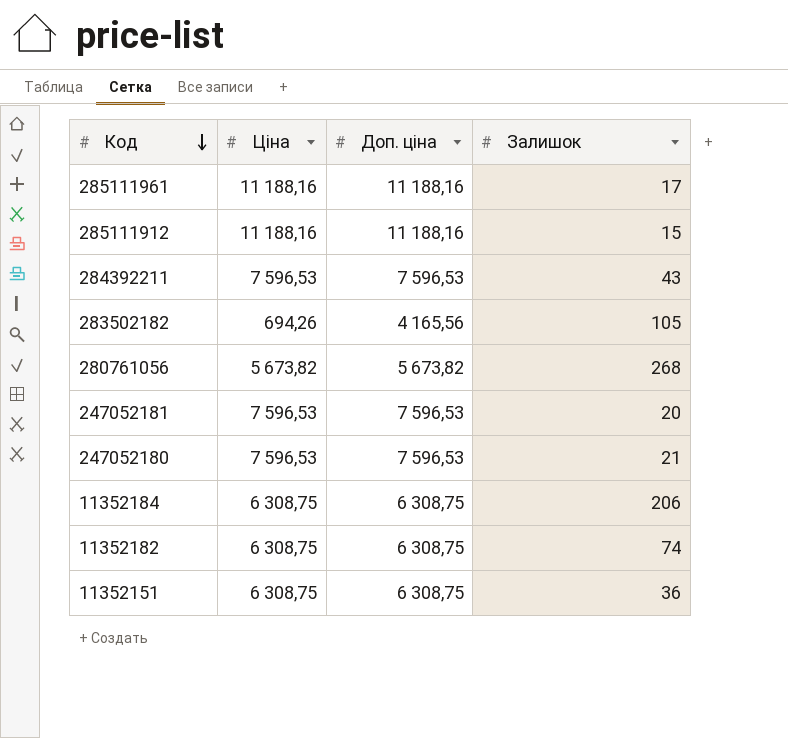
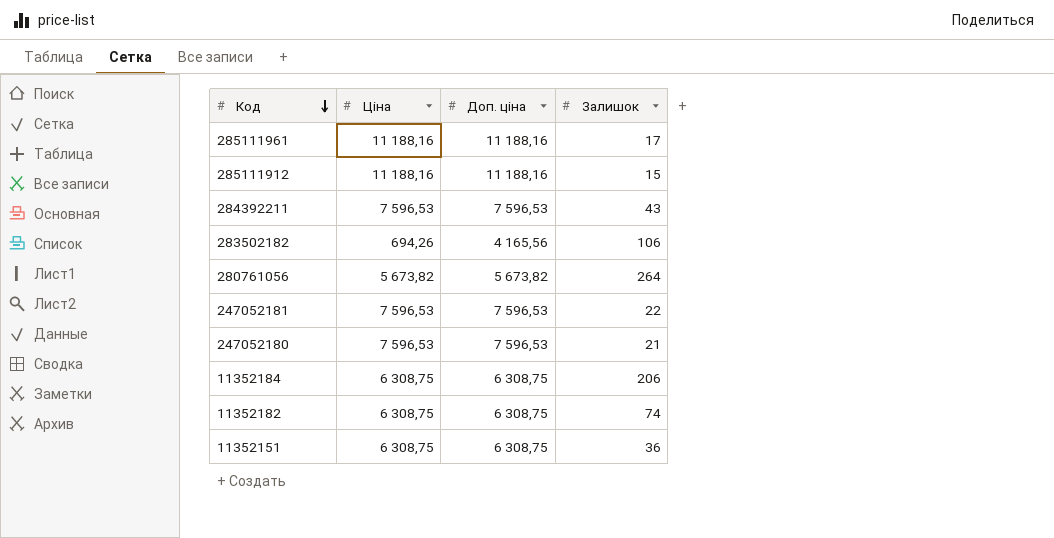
283502182 | Залишок: 105 -> 106
280761056 | Залишок: 268 -> 264
247052181 | Залишок: 20 -> 22

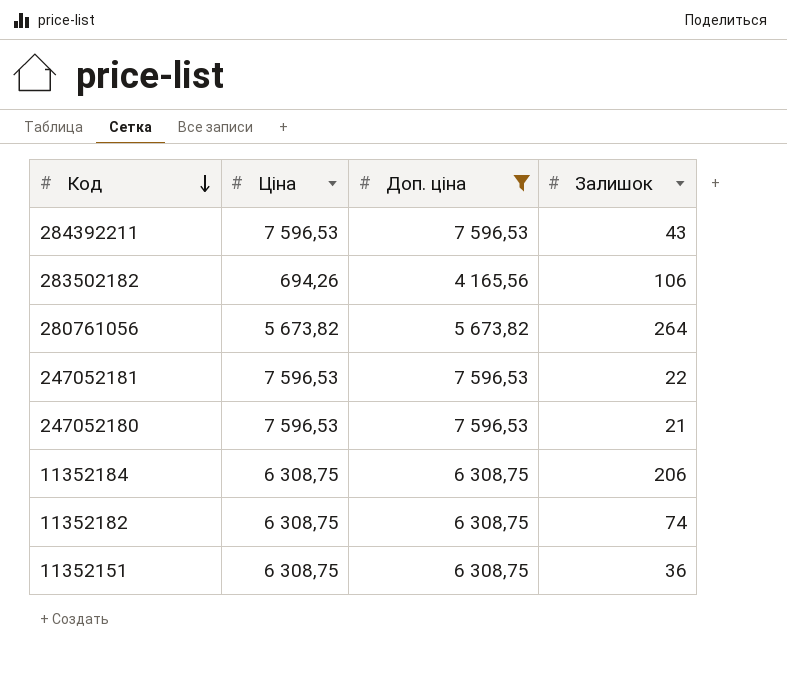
filter: none -> Доп. ціна != 11 188,16

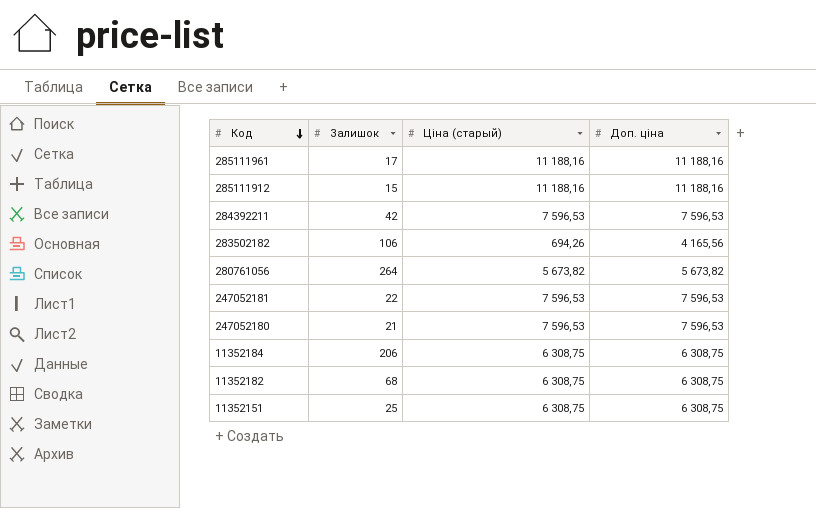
filter: Доп. ціна != 11 188,16 -> none
column Залишок | position: 4 -> 2
column name: Ціна -> Ціна (старый)
284392211 | Залишок: 43 -> 42
11352182 | Залишок: 74 -> 68
11352151 | Залишок: 36 -> 25

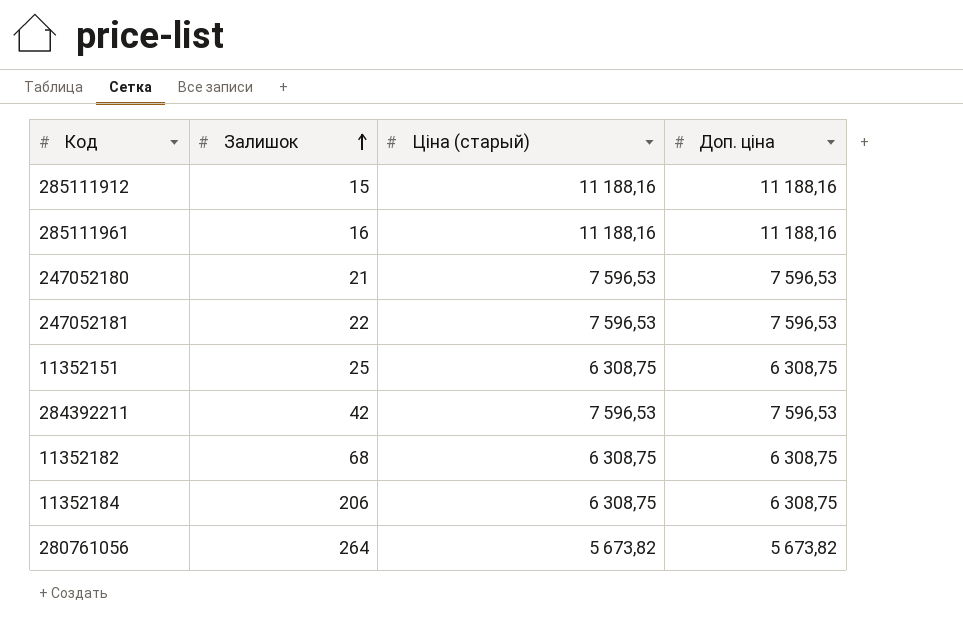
row order: Код descending -> Залишок ascending
row 283502182: 106 | 694,26 | 4 165,56 -> none
285111961 | Залишок: 17 -> 16

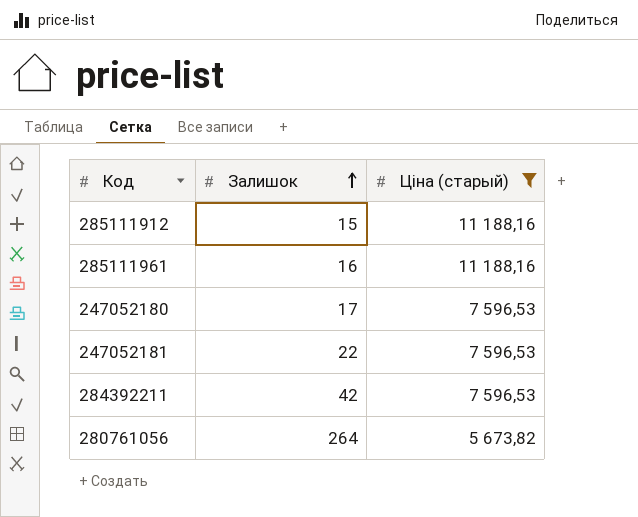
filter: none -> Ціна (старый) != 6 308,75
column Доп. ціна | position: 4 -> none
247052180 | Залишок: 21 -> 17

